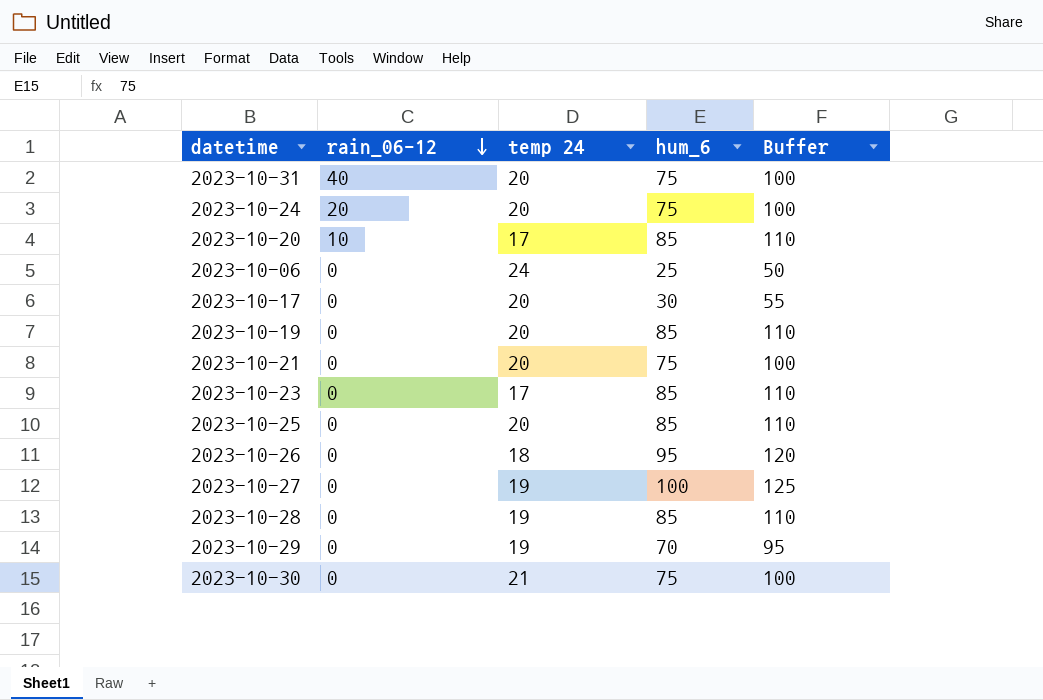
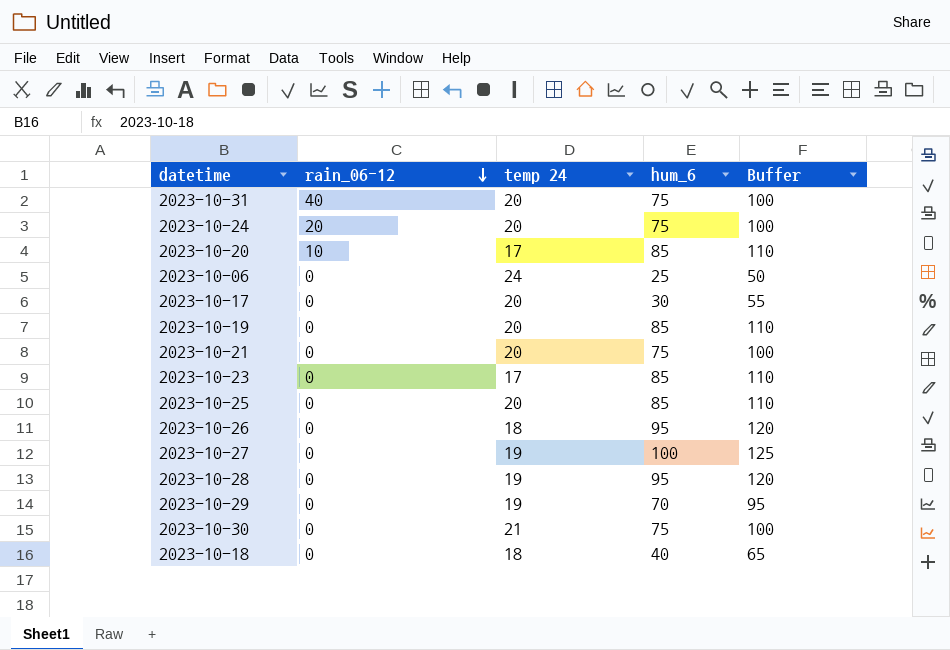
2023-10-28 | hum_6: 85 -> 95
2023-10-28 | Buffer: 110 -> 120
row 2023-10-18: none -> 0 | 18 | 40 | 65

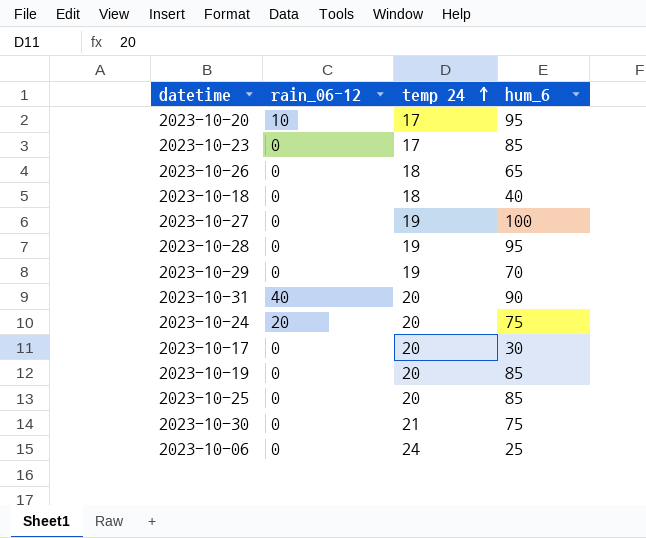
row order: rain_06-12 descending -> temp 24 ascending
column Buffer | formula: [hum_6] + 25 -> none
row 2023-10-21: 0 | 20 | 75 | 100 -> none
2023-10-20 | hum_6: 85 -> 95
2023-10-26 | hum_6: 95 -> 65
2023-10-31 | hum_6: 75 -> 90

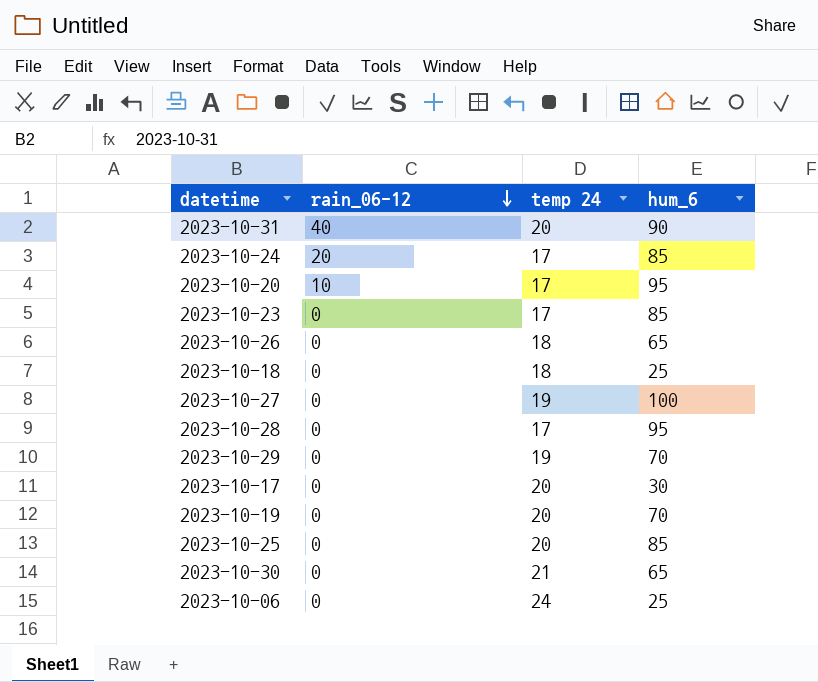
row order: temp 24 ascending -> rain_06-12 descending
2023-10-24 | temp 24: 20 -> 17
2023-10-24 | hum_6: 75 -> 85
2023-10-18 | hum_6: 40 -> 25
2023-10-28 | temp 24: 19 -> 17
2023-10-19 | hum_6: 85 -> 70
2023-10-30 | hum_6: 75 -> 65

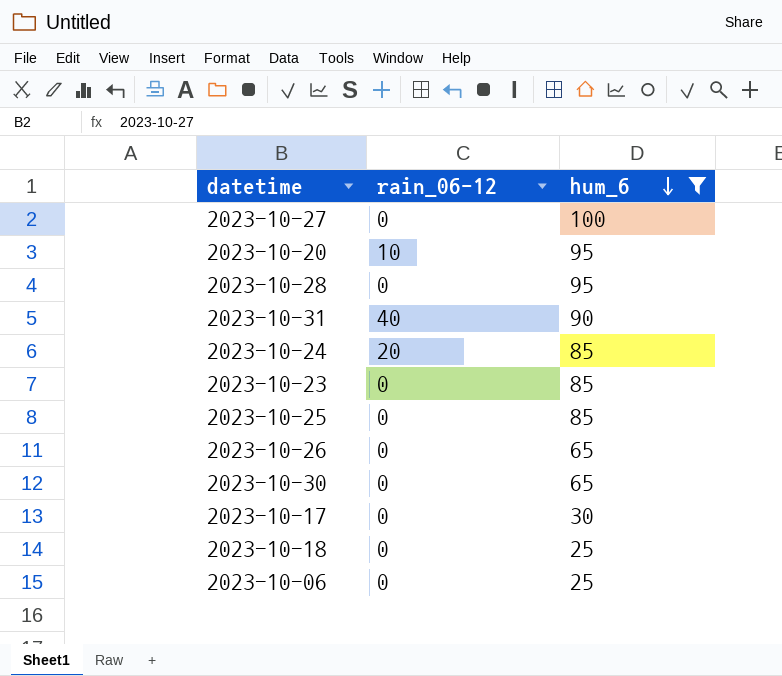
filter: none -> hum_6 != 70
row order: rain_06-12 descending -> hum_6 descending
column temp 24 | position: 3 -> none

